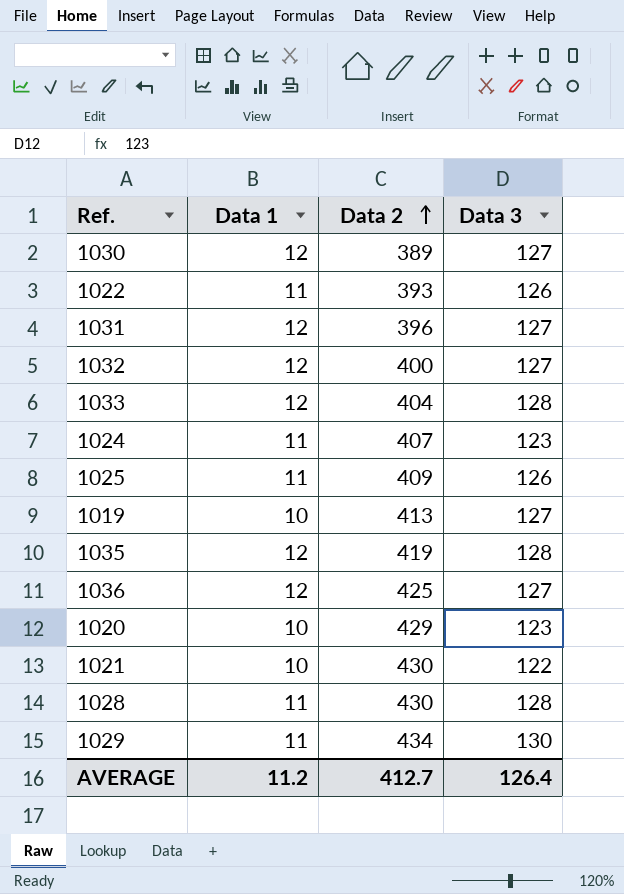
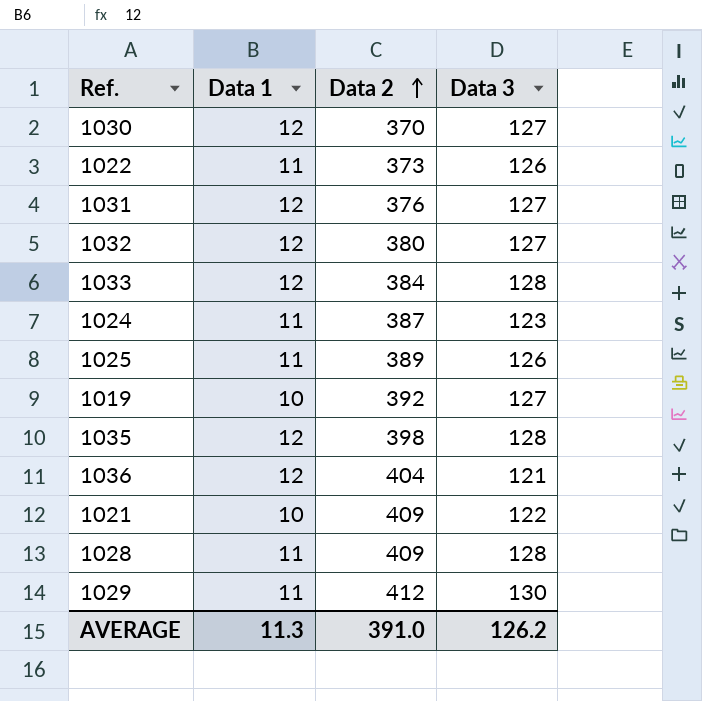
row 1020: 10 | 429 | 123 -> none
1030 | Data 2: 389 -> 370
1022 | Data 2: 393 -> 373
1031 | Data 2: 396 -> 376
1032 | Data 2: 400 -> 380
1033 | Data 2: 404 -> 384
1024 | Data 2: 407 -> 387
1025 | Data 2: 409 -> 389
1019 | Data 2: 413 -> 392
1035 | Data 2: 419 -> 398
1036 | Data 2: 425 -> 404
1036 | Data 3: 127 -> 121
1021 | Data 2: 430 -> 409
1028 | Data 2: 430 -> 409
1029 | Data 2: 434 -> 412
AVERAGE | Data 1: 11.2 -> 11.3
AVERAGE | Data 2: 412.7 -> 391.0
AVERAGE | Data 3: 126.4 -> 126.2

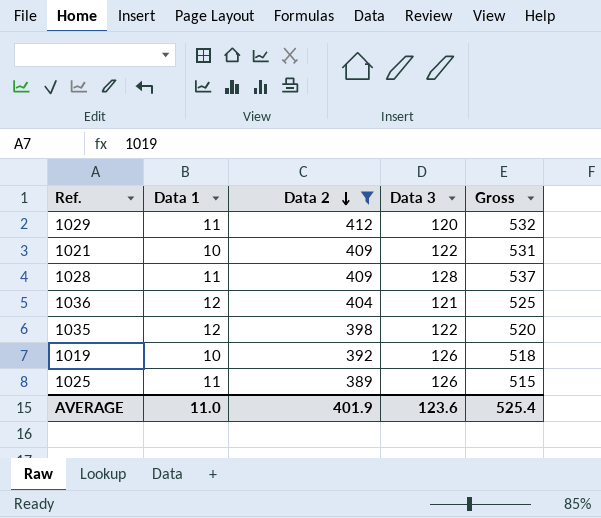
filter: none -> Data 2 >= 389
row order: Data 2 ascending -> Data 2 descending
column Gross | formula: none -> [Data 2] + [Data 3]
1029 | Data 3: 130 -> 120
1035 | Data 3: 128 -> 122
1019 | Data 3: 127 -> 126
AVERAGE | Data 1: 11.3 -> 11.0
AVERAGE | Data 2: 391.0 -> 401.9
AVERAGE | Data 3: 126.2 -> 123.6

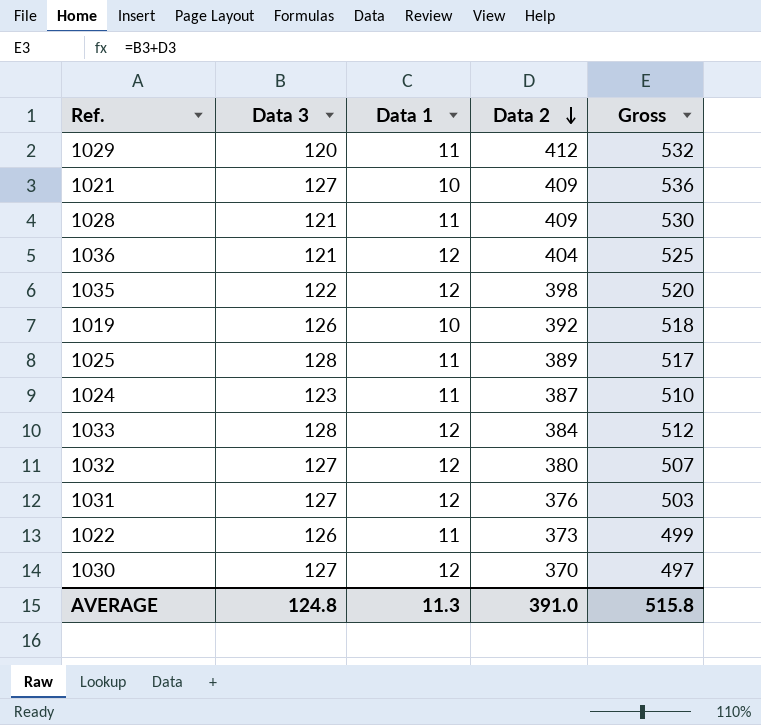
filter: Data 2 >= 389 -> none
column Data 3 | position: 4 -> 2
1021 | Data 3: 122 -> 127
1021 | Gross: 531 -> 536
1028 | Data 3: 128 -> 121
1028 | Gross: 537 -> 530
1025 | Data 3: 126 -> 128
1025 | Gross: 515 -> 517
AVERAGE | Data 3: 123.6 -> 124.8
AVERAGE | Data 1: 11.0 -> 11.3
AVERAGE | Data 2: 401.9 -> 391.0
AVERAGE | Gross: 525.4 -> 515.8

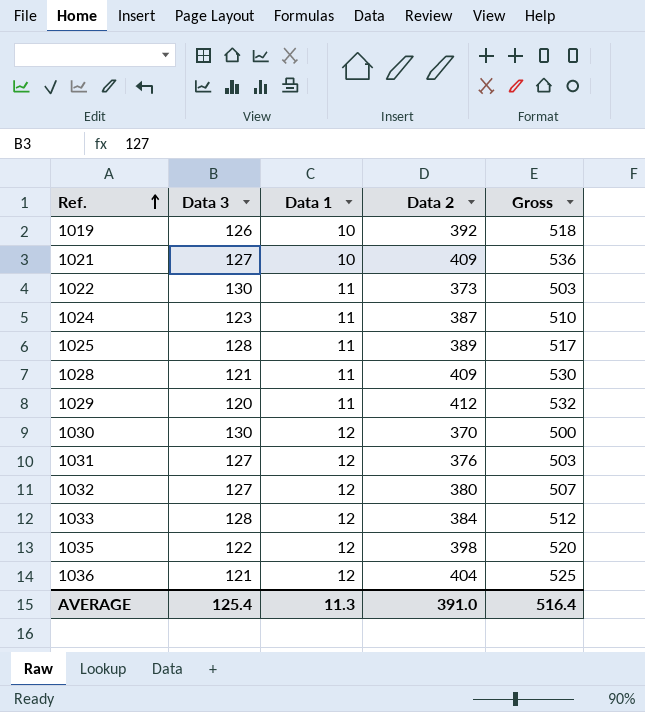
row order: Data 2 descending -> Ref. ascending
1022 | Data 3: 126 -> 130
1022 | Gross: 499 -> 503
1030 | Data 3: 127 -> 130
1030 | Gross: 497 -> 500
AVERAGE | Data 3: 124.8 -> 125.4
AVERAGE | Gross: 515.8 -> 516.4

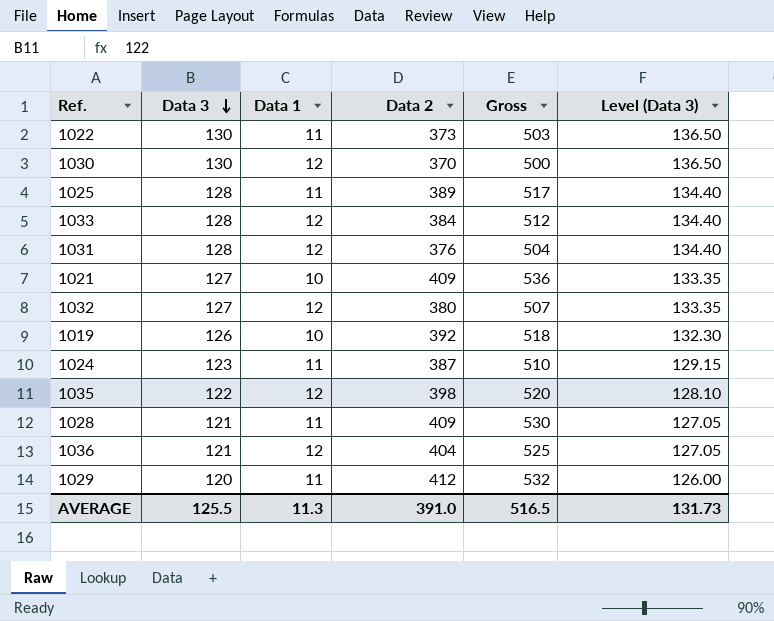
row order: Ref. ascending -> Data 3 descending
column Level (Data 3) | formula: none -> [Data 3] * 1.05
1031 | Data 3: 127 -> 128
1031 | Gross: 503 -> 504
AVERAGE | Data 3: 125.4 -> 125.5
AVERAGE | Gross: 516.4 -> 516.5

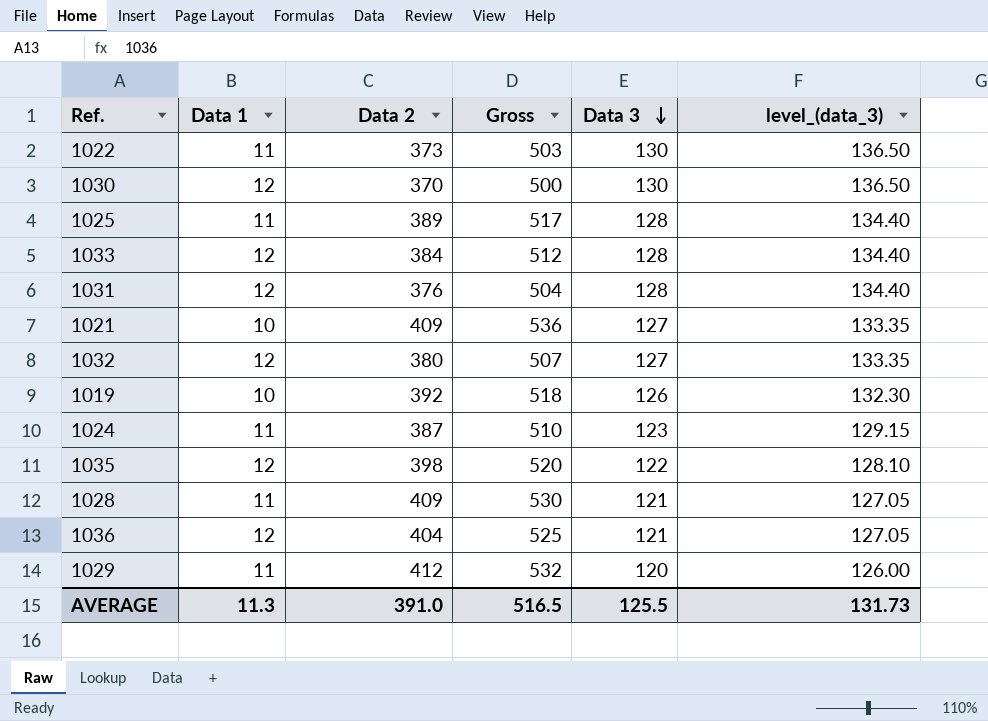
column Data 3 | position: 2 -> 5
column name: Level (Data 3) -> level_(data_3)

